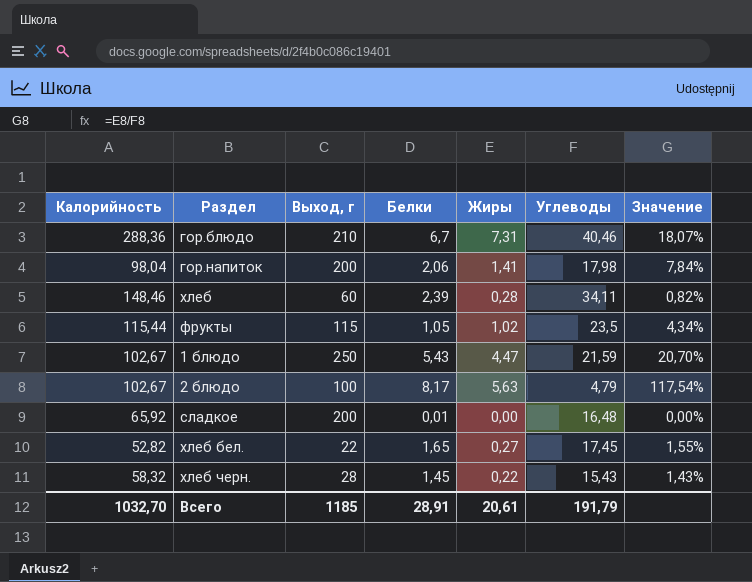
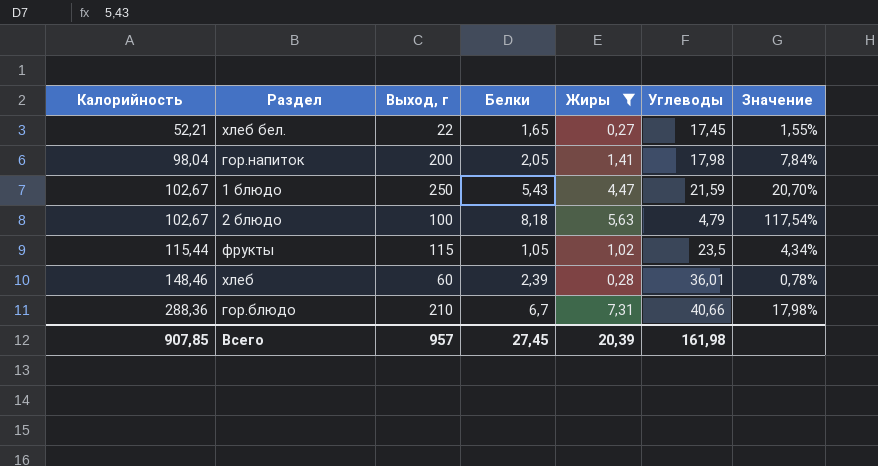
filter: none -> Жиры >= 0,27
row order: none -> Калорийность ascending
хлеб бел. | Калорийность: 52,82 -> 52,21
гор.напиток | Белки: 2,06 -> 2,05
2 блюдо | Белки: 8,17 -> 8,18
хлеб | Углеводы: 34,11 -> 36,01
хлеб | Значение: 0,82% -> 0,78%
гор.блюдо | Углеводы: 40,46 -> 40,66
гор.блюдо | Значение: 18,07% -> 17,98%
Всего | Калорийность: 1032,70 -> 907,85
Всего | Выход, г: 1185 -> 957
Всего | Белки: 28,91 -> 27,45
Всего | Жиры: 20,61 -> 20,39
Всего | Углеводы: 191,79 -> 161,98

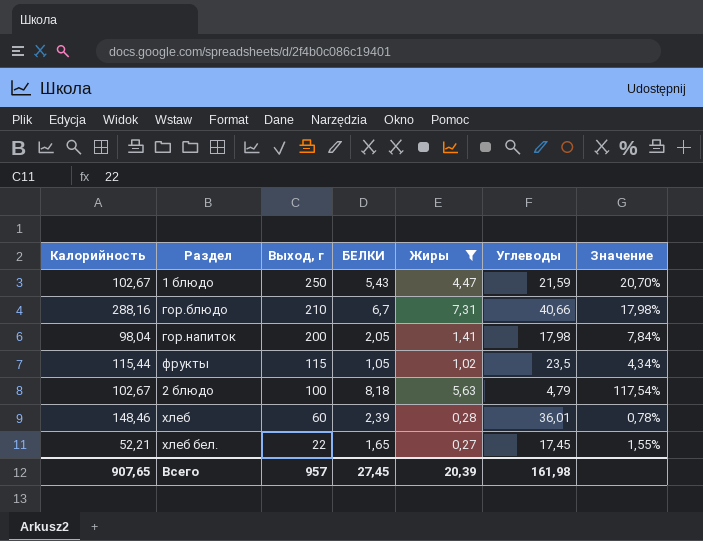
row order: Калорийность ascending -> Выход, г descending
column name: Белки -> БЕЛКИ
гор.блюдо | Калорийность: 288,36 -> 288,16
Всего | Калорийность: 907,85 -> 907,65

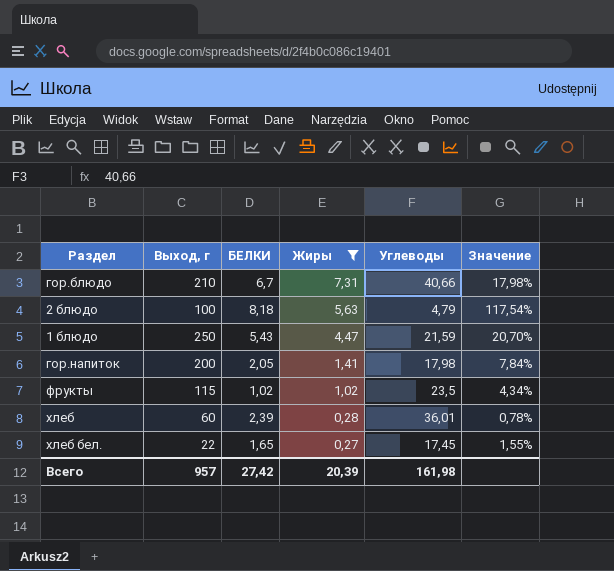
row order: Выход, г descending -> Жиры descending
column Калорийность | position: 1 -> none
фрукты | БЕЛКИ: 1,05 -> 1,02
Всего | БЕЛКИ: 27,45 -> 27,42

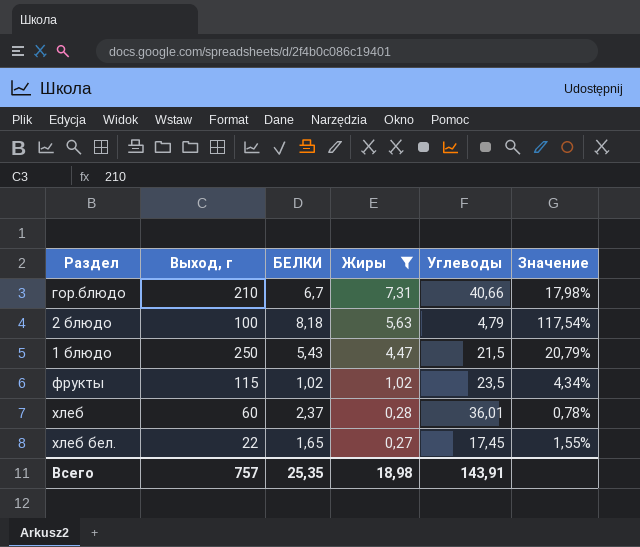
row гор.напиток: 200 | 2,05 | 1,41 | 17,98 | 7,84% -> none
1 блюдо | Углеводы: 21,59 -> 21,5
1 блюдо | Значение: 20,70% -> 20,79%
хлеб | БЕЛКИ: 2,39 -> 2,37
Всего | Выход, г: 957 -> 757
Всего | БЕЛКИ: 27,42 -> 25,35
Всего | Жиры: 20,39 -> 18,98
Всего | Углеводы: 161,98 -> 143,91

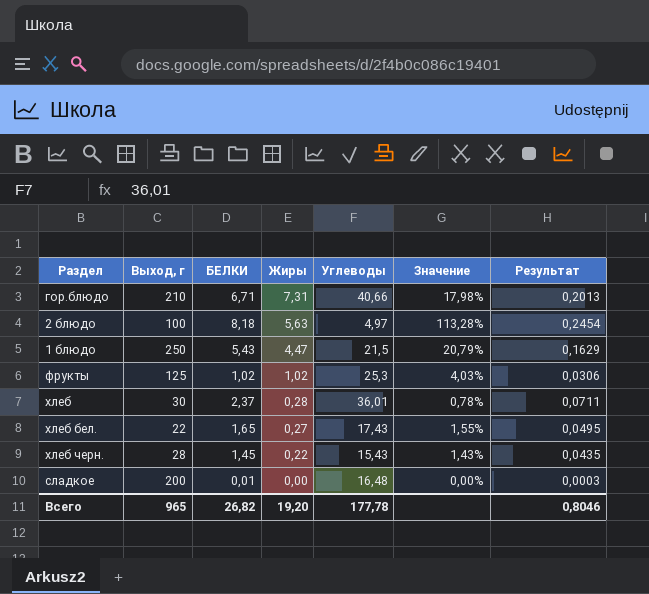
filter: Жиры >= 0,27 -> none
column Результат | formula: none -> [БЕЛКИ] * 0,03
гор.блюдо | БЕЛКИ: 6,7 -> 6,71
2 блюдо | Углеводы: 4,79 -> 4,97
2 блюдо | Значение: 117,54% -> 113,28%
фрукты | Выход, г: 115 -> 125
фрукты | Углеводы: 23,5 -> 25,3
фрукты | Значение: 4,34% -> 4,03%
хлеб | Выход, г: 60 -> 30
хлеб бел. | Углеводы: 17,45 -> 17,43
Всего | Выход, г: 757 -> 965
Всего | БЕЛКИ: 25,35 -> 26,82
Всего | Жиры: 18,98 -> 19,20
Всего | Углеводы: 143,91 -> 177,78

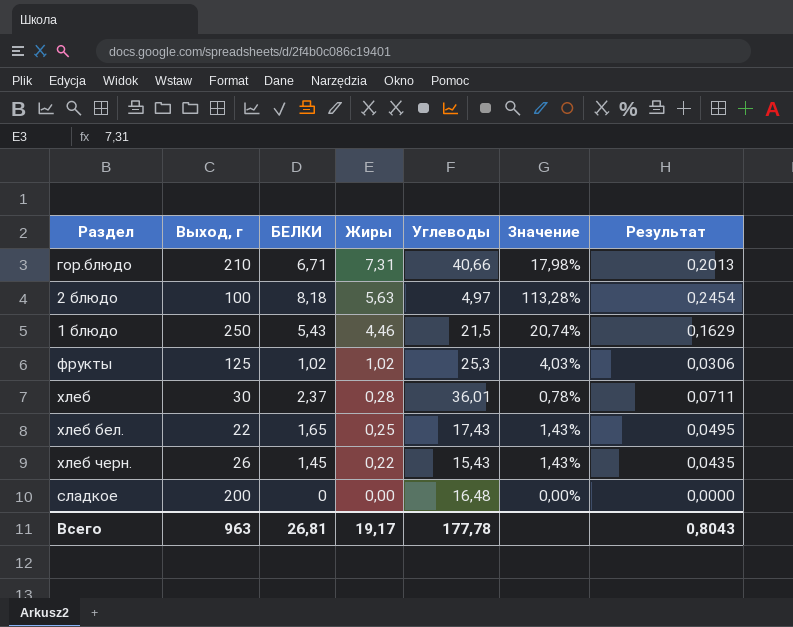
1 блюдо | Жиры: 4,47 -> 4,46
1 блюдо | Значение: 20,79% -> 20,74%
хлеб бел. | Жиры: 0,27 -> 0,25
хлеб бел. | Значение: 1,55% -> 1,43%
хлеб черн. | Выход, г: 28 -> 26
сладкое | БЕЛКИ: 0,01 -> 0
сладкое | Результат: 0,0003 -> 0,0000
Всего | Выход, г: 965 -> 963
Всего | БЕЛКИ: 26,82 -> 26,81
Всего | Жиры: 19,20 -> 19,17
Всего | Результат: 0,8046 -> 0,8043

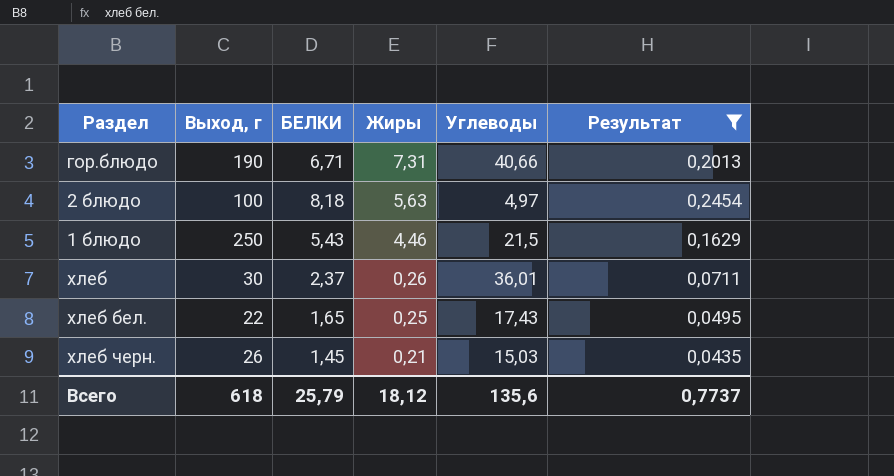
filter: none -> Результат >= 0,0435
column Значение | formula: [Жиры] / [Углеводы] -> none
гор.блюдо | Выход, г: 210 -> 190
хлеб | Жиры: 0,28 -> 0,26
хлеб черн. | Жиры: 0,22 -> 0,21
хлеб черн. | Углеводы: 15,43 -> 15,03
Всего | Выход, г: 963 -> 618
Всего | БЕЛКИ: 26,81 -> 25,79
Всего | Жиры: 19,17 -> 18,12
Всего | Углеводы: 177,78 -> 135,6
Всего | Результат: 0,8043 -> 0,7737

